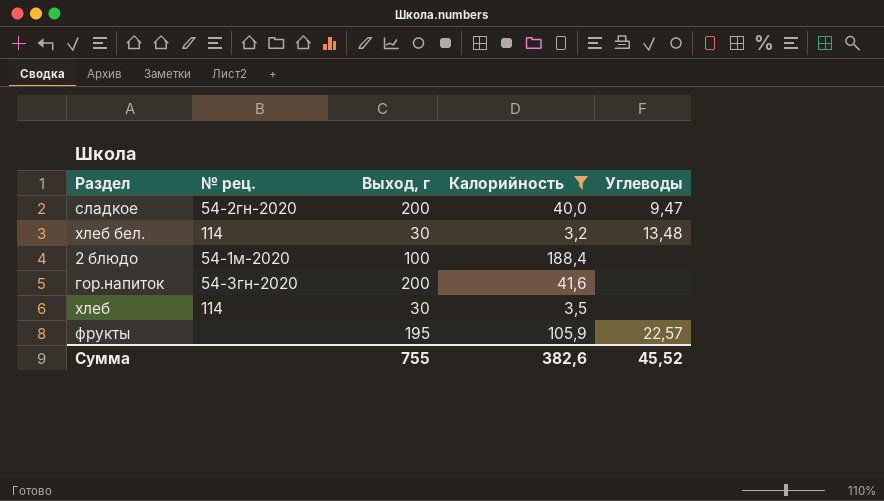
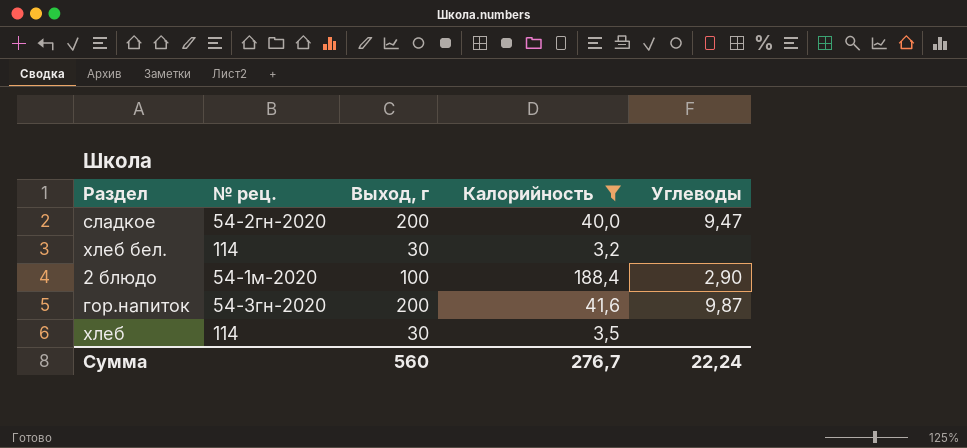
row фрукты: none | 195 | 105,9 | 22,57 -> none
хлеб бел. | Углеводы: 13,48 -> none
2 блюдо | Углеводы: none -> 2,90
гор.напиток | Углеводы: none -> 9,87
Сумма | Выход, г: 755 -> 560
Сумма | Калорийность: 382,6 -> 276,7
Сумма | Углеводы: 45,52 -> 22,24

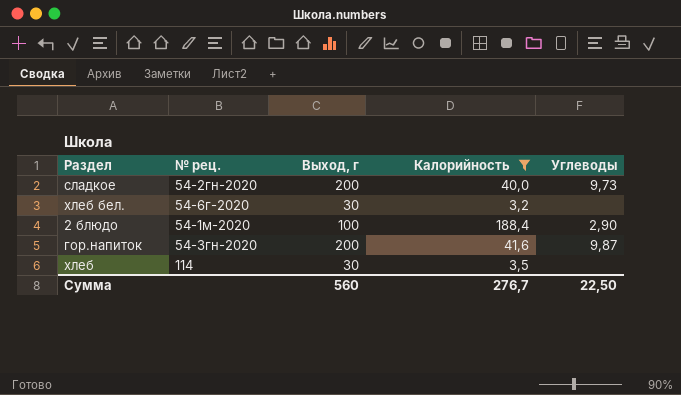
сладкое | Углеводы: 9,47 -> 9,73
хлеб бел. | № рец.: 114 -> 54-6г-2020
Сумма | Углеводы: 22,24 -> 22,50

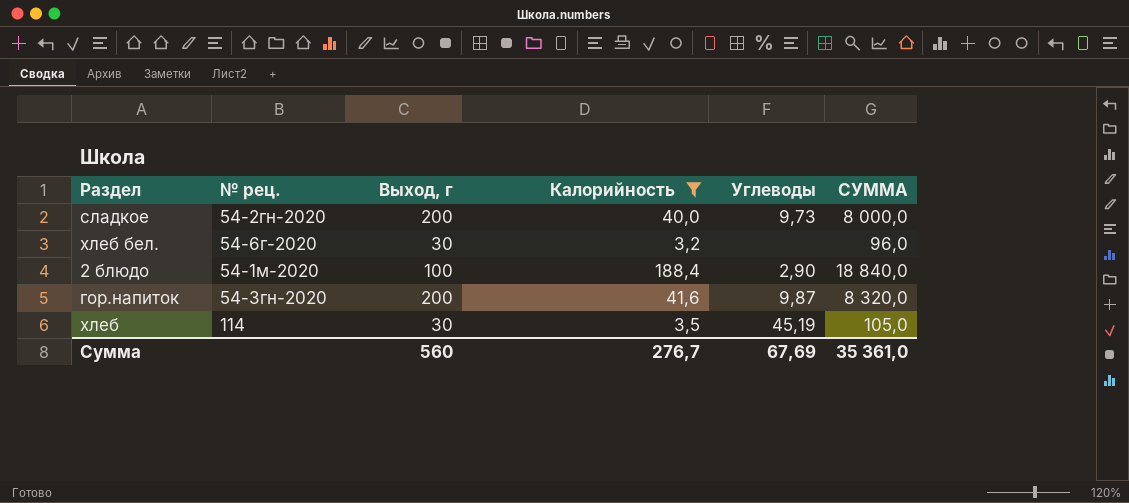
column СУММА | formula: none -> [Выход, г] * [Калорийность]
хлеб | Углеводы: none -> 45,19
Сумма | Углеводы: 22,50 -> 67,69

